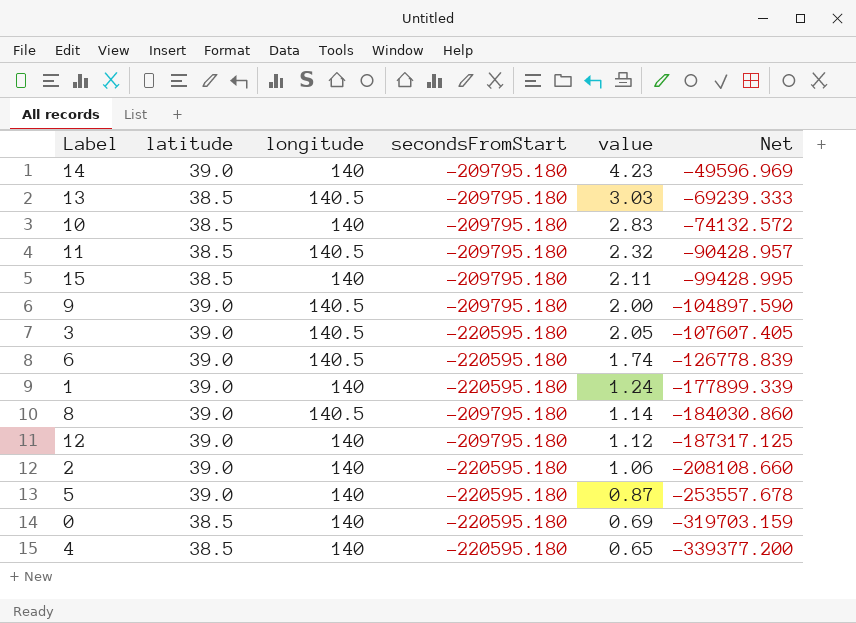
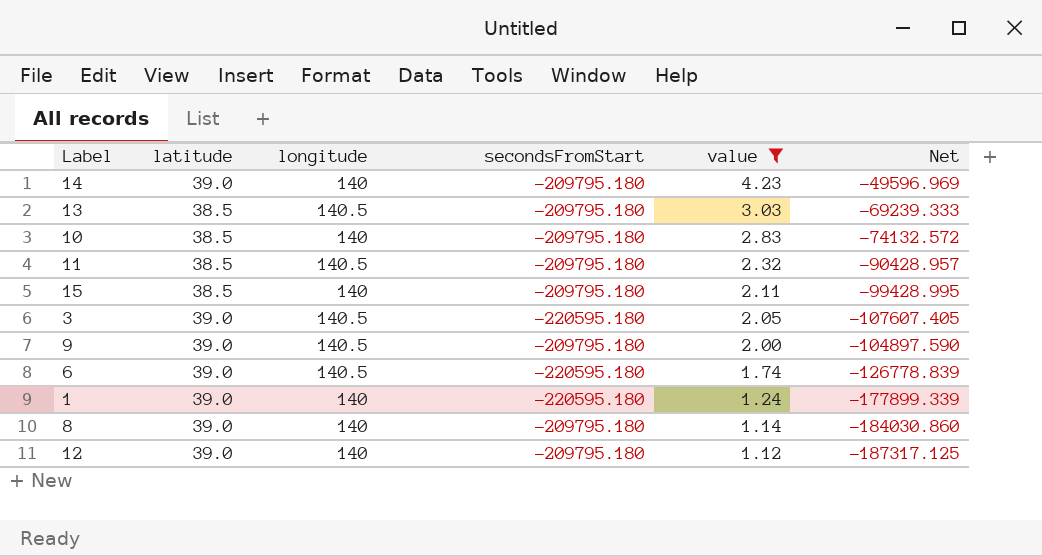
filter: none -> value >= 1.12
row order: Net descending -> value descending
8 | longitude: 140.5 -> 140

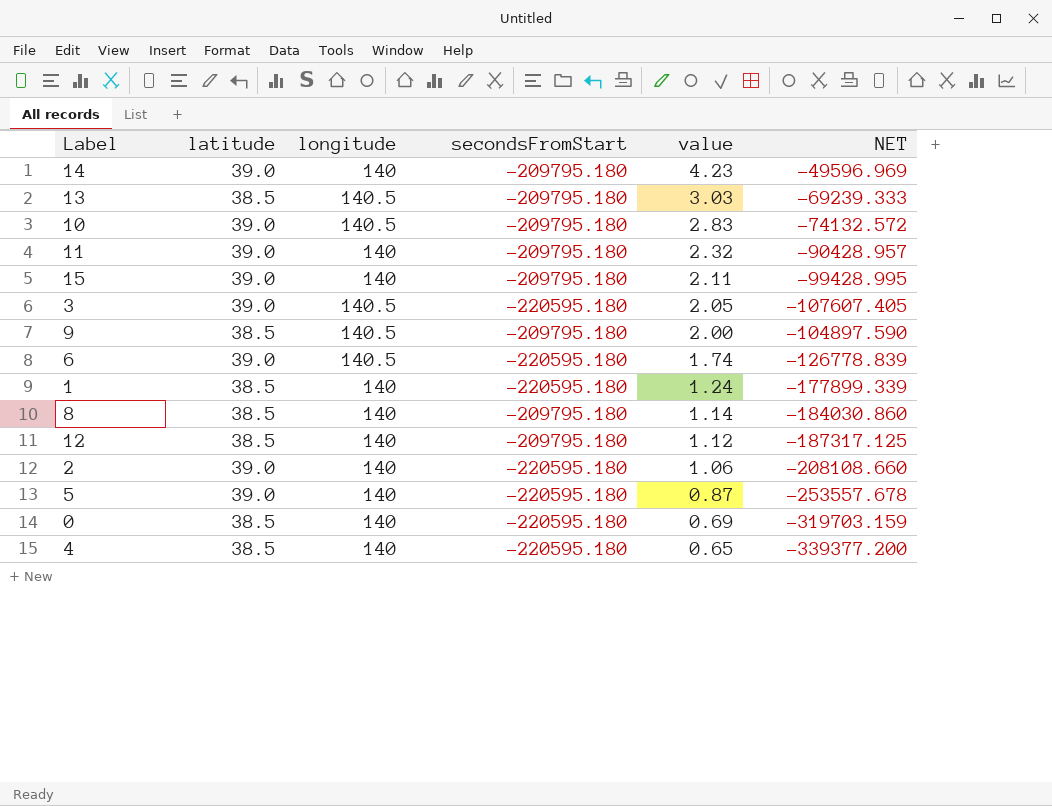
filter: value >= 1.12 -> none
column name: Net -> NET
10 | latitude: 38.5 -> 39.0
10 | longitude: 140 -> 140.5
11 | latitude: 38.5 -> 39.0
11 | longitude: 140.5 -> 140
15 | latitude: 38.5 -> 39.0
9 | latitude: 39.0 -> 38.5
1 | latitude: 39.0 -> 38.5
8 | latitude: 39.0 -> 38.5
12 | latitude: 39.0 -> 38.5

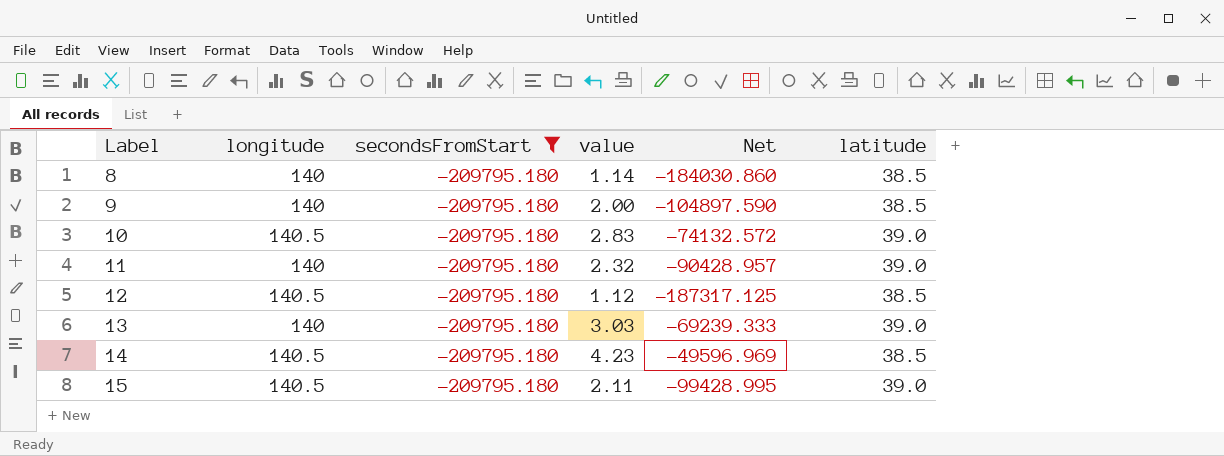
filter: none -> secondsFromStart = -209795.180
row order: value descending -> Label ascending
column name: NET -> Net
column latitude | position: 2 -> 6
9 | longitude: 140.5 -> 140
12 | longitude: 140 -> 140.5
13 | longitude: 140.5 -> 140
13 | latitude: 38.5 -> 39.0
14 | longitude: 140 -> 140.5
14 | latitude: 39.0 -> 38.5
15 | longitude: 140 -> 140.5

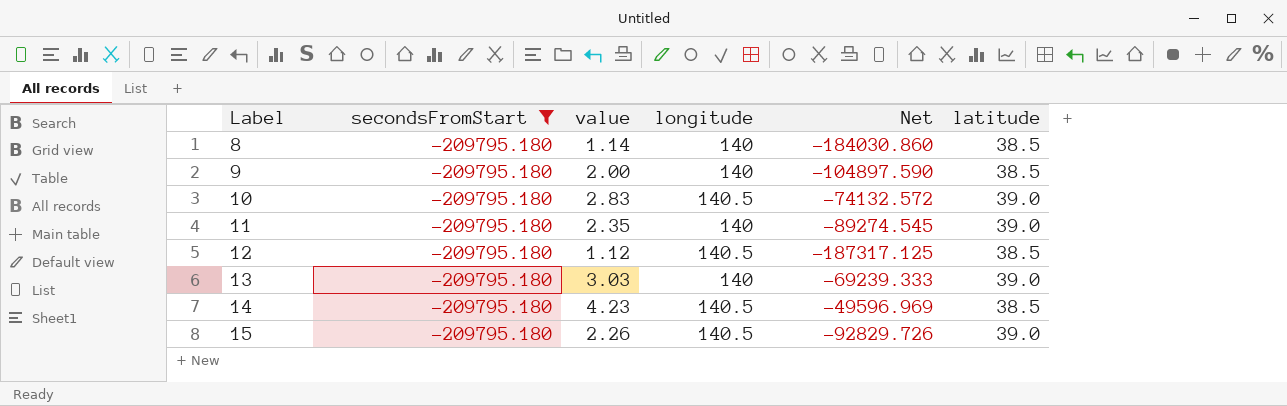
column longitude | position: 2 -> 4
11 | value: 2.32 -> 2.35
11 | Net: -90428.957 -> -89274.545
15 | value: 2.11 -> 2.26
15 | Net: -99428.995 -> -92829.726

